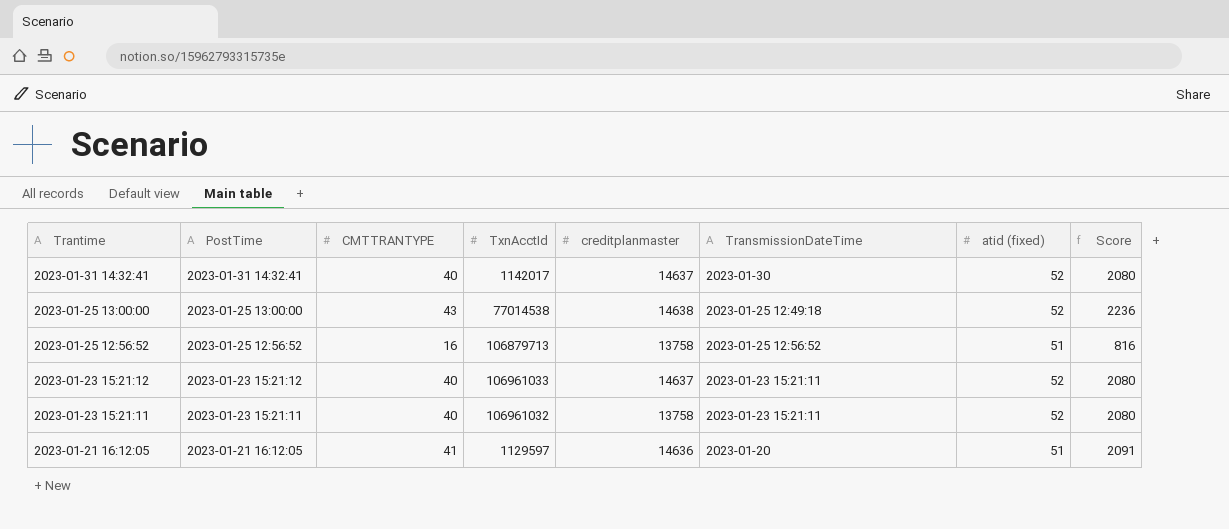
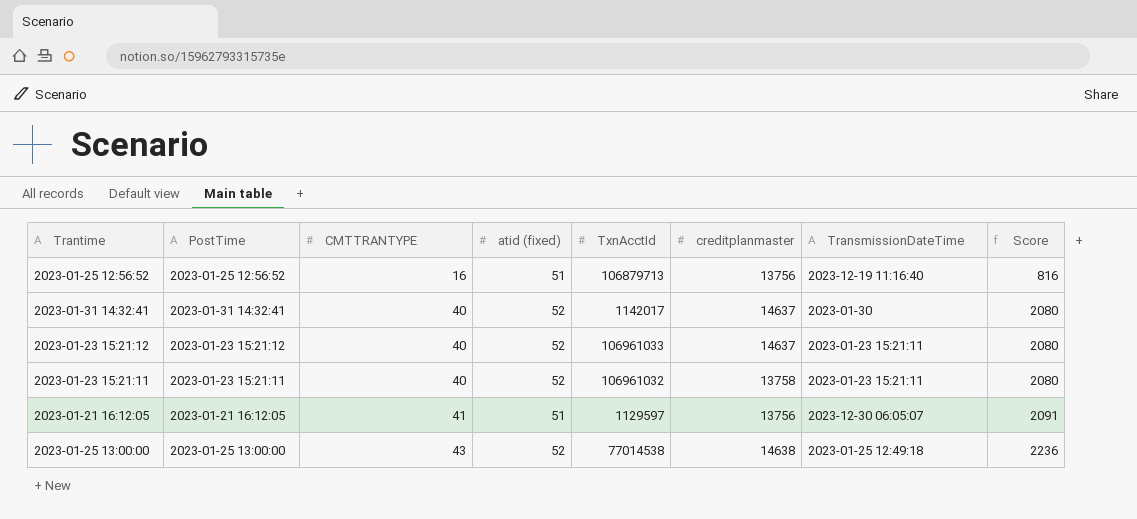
row order: Trantime descending -> CMTTRANTYPE ascending
column atid (fixed) | position: 7 -> 4
2023-01-25 12:56:52 | creditplanmaster: 13758 -> 13756
2023-01-25 12:56:52 | TransmissionDateTime: 2023-01-25 12:56:52 -> 2023-12-19 11:16:40
2023-01-21 16:12:05 | creditplanmaster: 14636 -> 13756
2023-01-21 16:12:05 | TransmissionDateTime: 2023-01-20 -> 2023-12-30 06:05:07

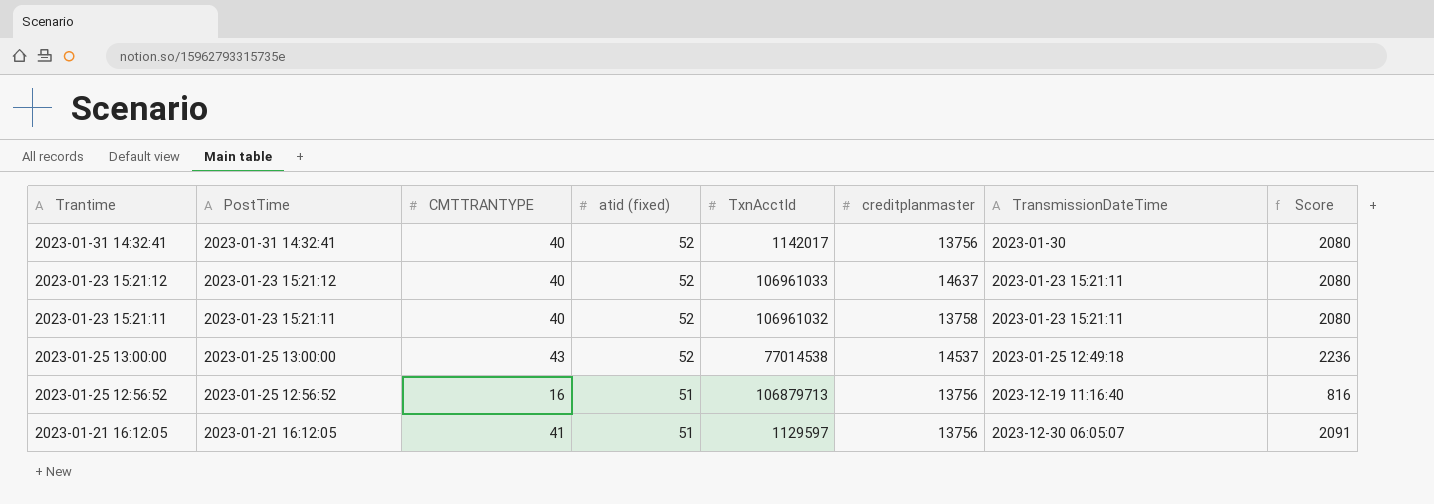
row order: CMTTRANTYPE ascending -> atid (fixed) descending
2023-01-31 14:32:41 | creditplanmaster: 14637 -> 13756
2023-01-25 13:00:00 | creditplanmaster: 14638 -> 14537

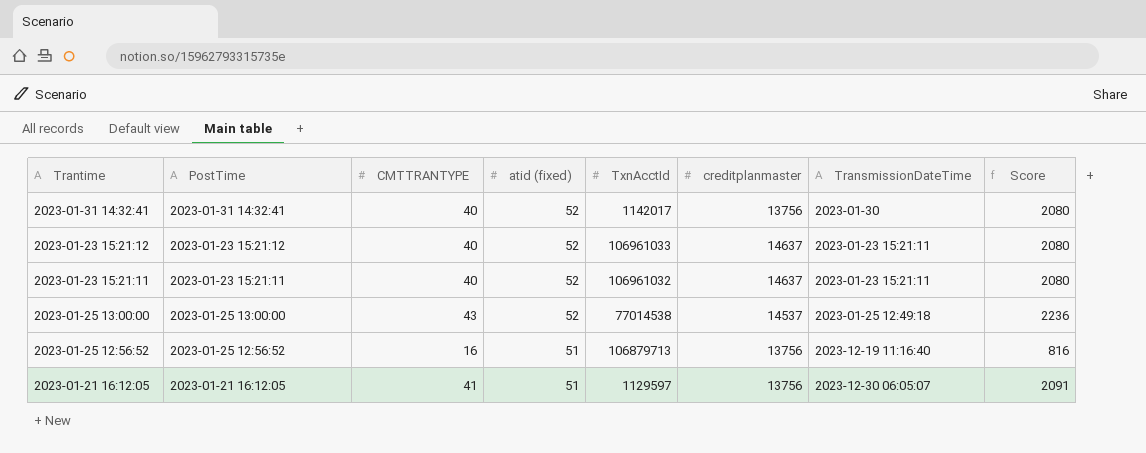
2023-01-23 15:21:11 | creditplanmaster: 13758 -> 14637

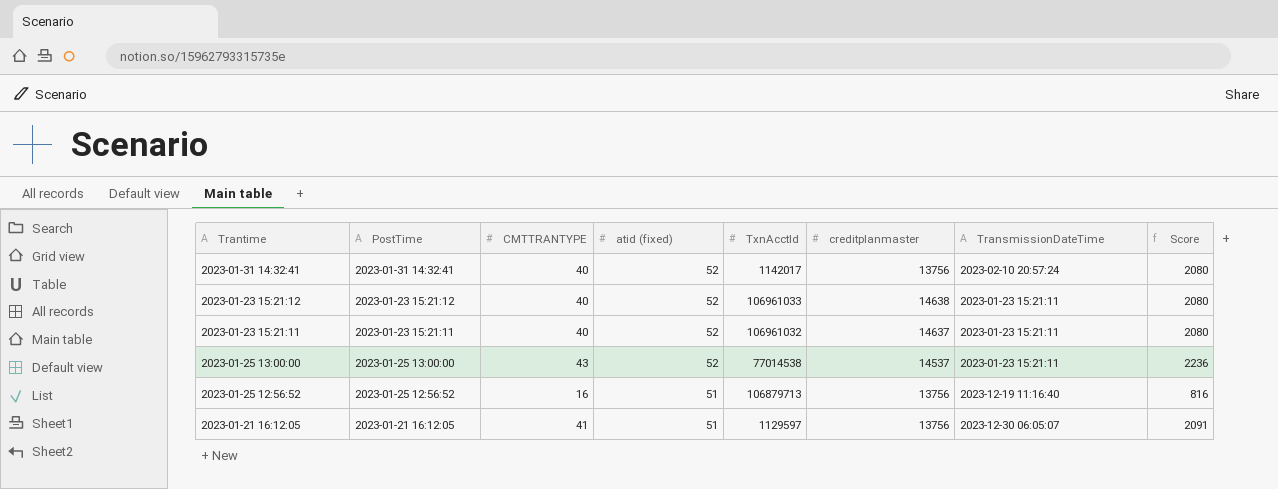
2023-01-31 14:32:41 | TransmissionDateTime: 2023-01-30 -> 2023-02-10 20:57:24
2023-01-23 15:21:12 | creditplanmaster: 14637 -> 14638
2023-01-25 13:00:00 | TransmissionDateTime: 2023-01-25 12:49:18 -> 2023-01-23 15:21:11

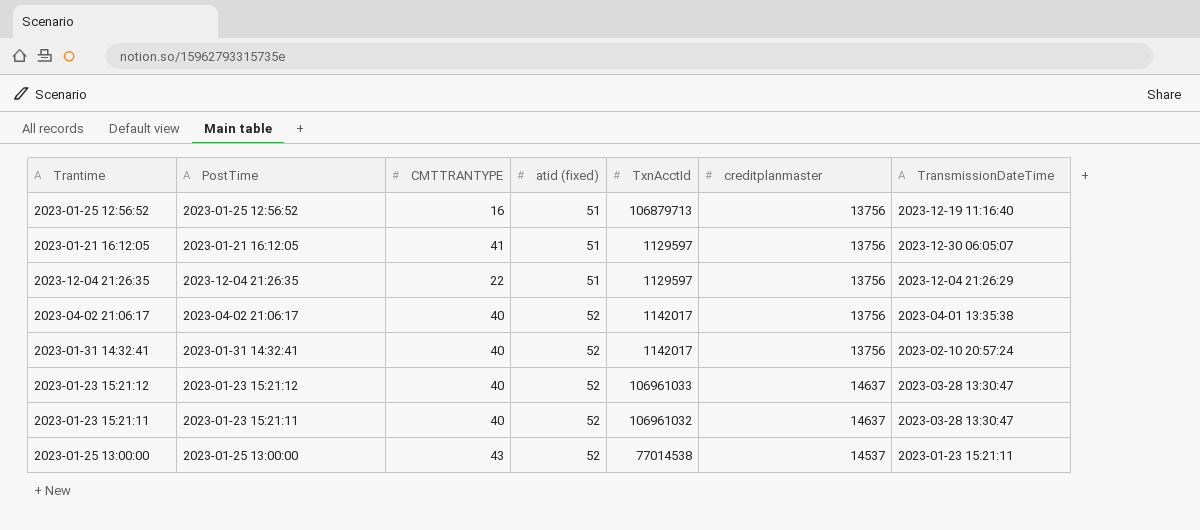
row order: atid (fixed) descending -> atid (fixed) ascending
column Score | formula: [CMTTRANTYPE] * [atid (fixed)] -> none
row 2023-12-04 21:26:35: none -> 2023-12-04 21:26:35 | 22 | 51 | 1129597 | 13756 | 2023-12-04 21:26:29
row 2023-04-02 21:06:17: none -> 2023-04-02 21:06:17 | 40 | 52 | 1142017 | 13756 | 2023-04-01 13:35:38
2023-01-23 15:21:12 | creditplanmaster: 14638 -> 14637
2023-01-23 15:21:12 | TransmissionDateTime: 2023-01-23 15:21:11 -> 2023-03-28 13:30:47
2023-01-23 15:21:11 | TransmissionDateTime: 2023-01-23 15:21:11 -> 2023-03-28 13:30:47

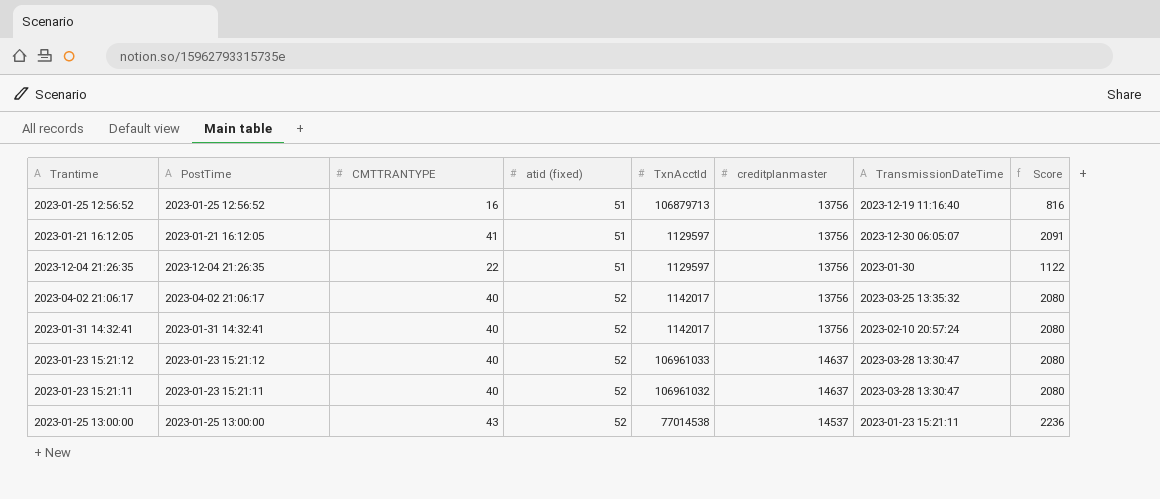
column Score | formula: none -> [CMTTRANTYPE] * [atid (fixed)]
2023-12-04 21:26:35 | TransmissionDateTime: 2023-12-04 21:26:29 -> 2023-01-30
2023-04-02 21:06:17 | TransmissionDateTime: 2023-04-01 13:35:38 -> 2023-03-25 13:35:32

